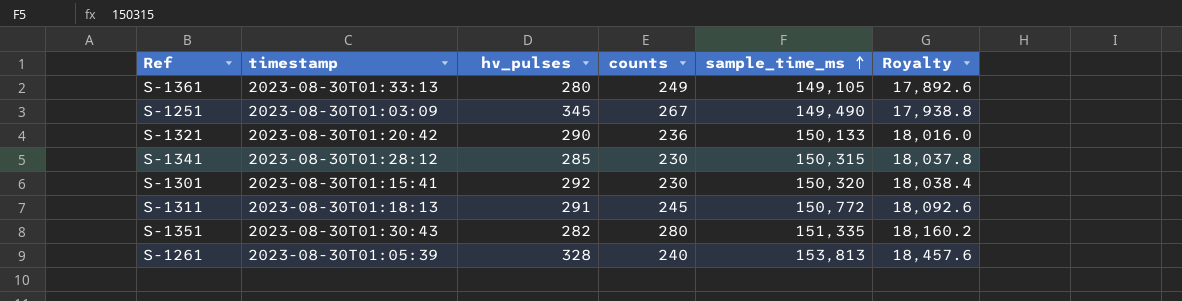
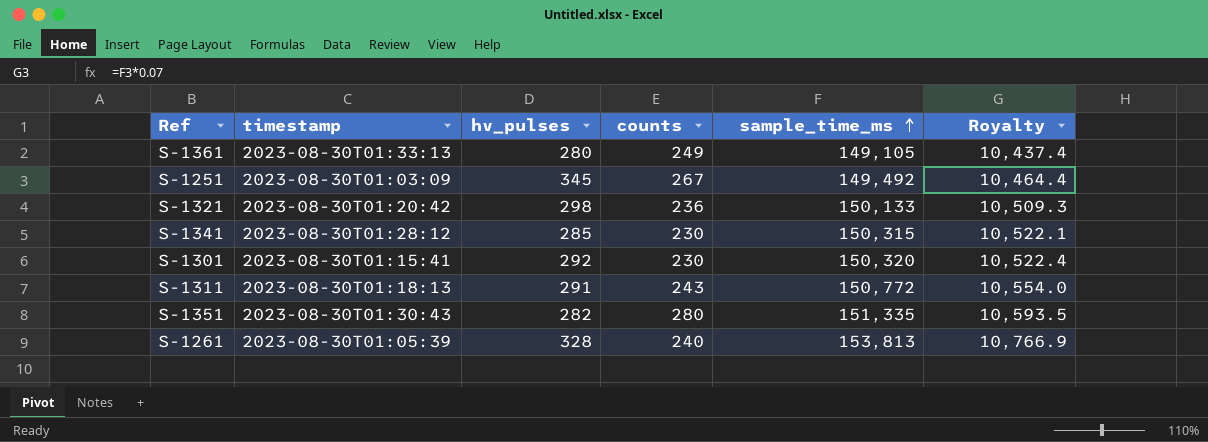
column Royalty | formula: [sample_time_ms] * 0.12 -> [sample_time_ms] * 0.07
S-1251 | sample_time_ms: 149,490 -> 149,492
S-1321 | hv_pulses: 290 -> 298
S-1311 | counts: 245 -> 243

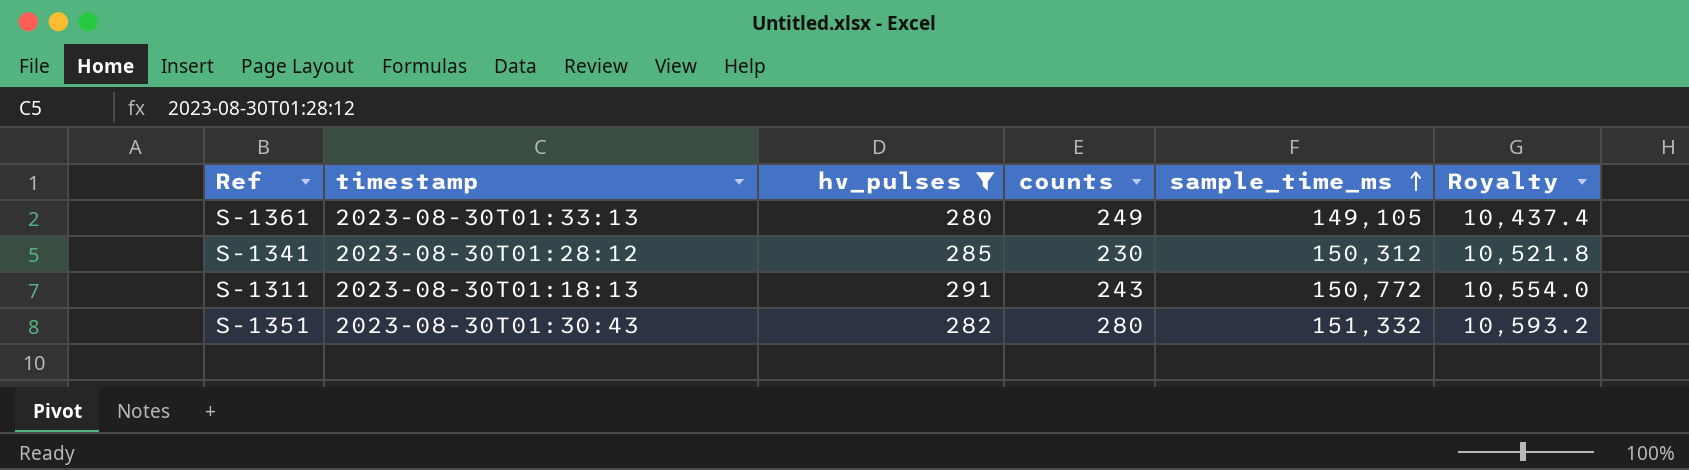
filter: none -> hv_pulses <= 291
S-1341 | sample_time_ms: 150,315 -> 150,312
S-1341 | Royalty: 10,522.1 -> 10,521.8
S-1351 | sample_time_ms: 151,335 -> 151,332
S-1351 | Royalty: 10,593.5 -> 10,593.2

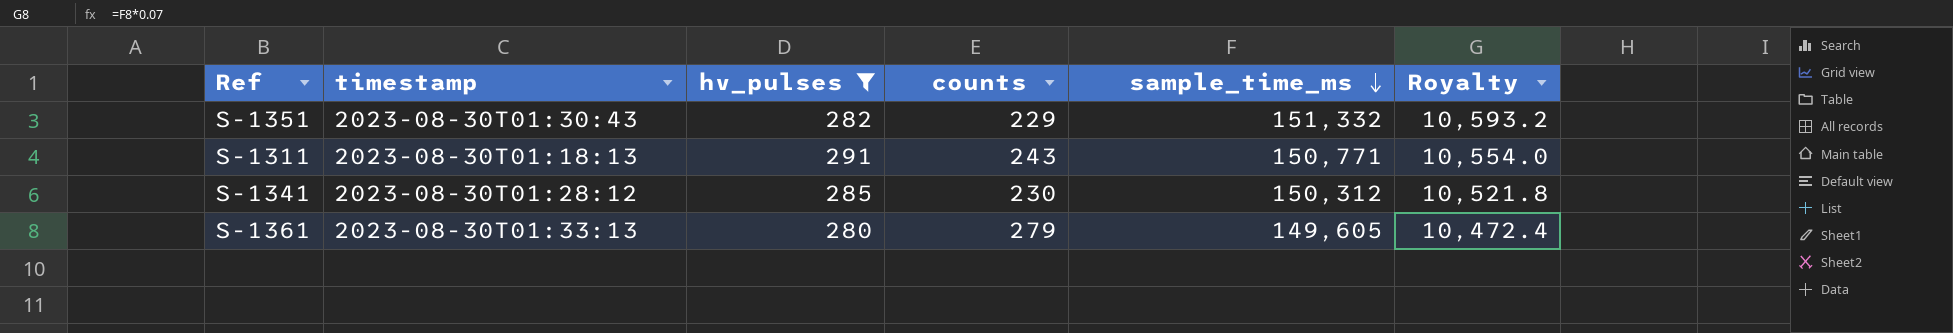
row order: sample_time_ms ascending -> sample_time_ms descending
S-1351 | counts: 280 -> 229
S-1311 | sample_time_ms: 150,772 -> 150,771
S-1361 | counts: 249 -> 279
S-1361 | sample_time_ms: 149,105 -> 149,605
S-1361 | Royalty: 10,437.4 -> 10,472.4

